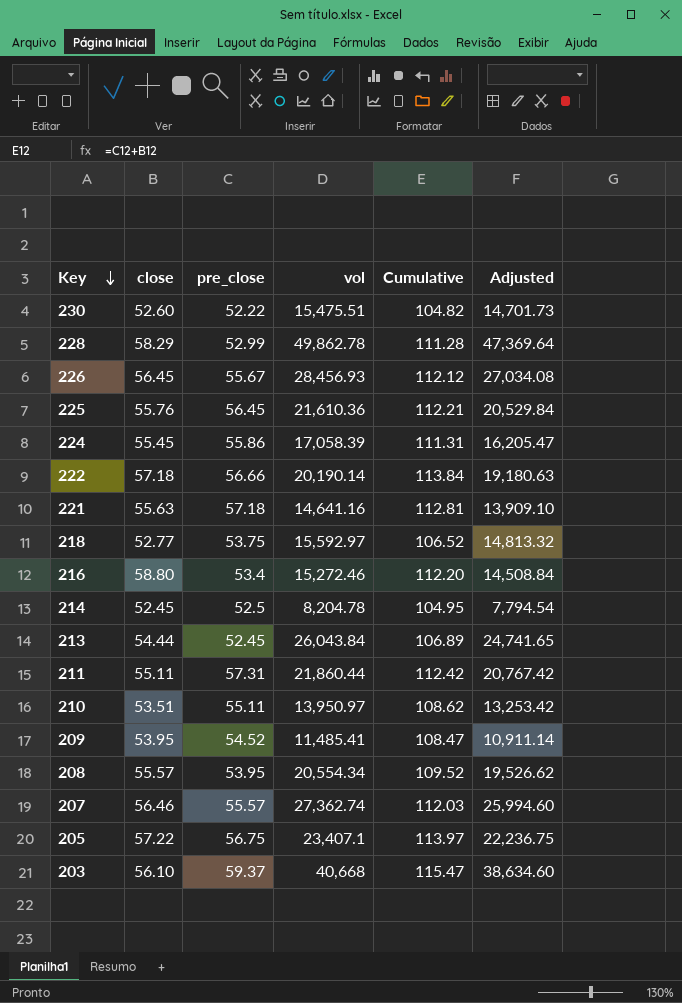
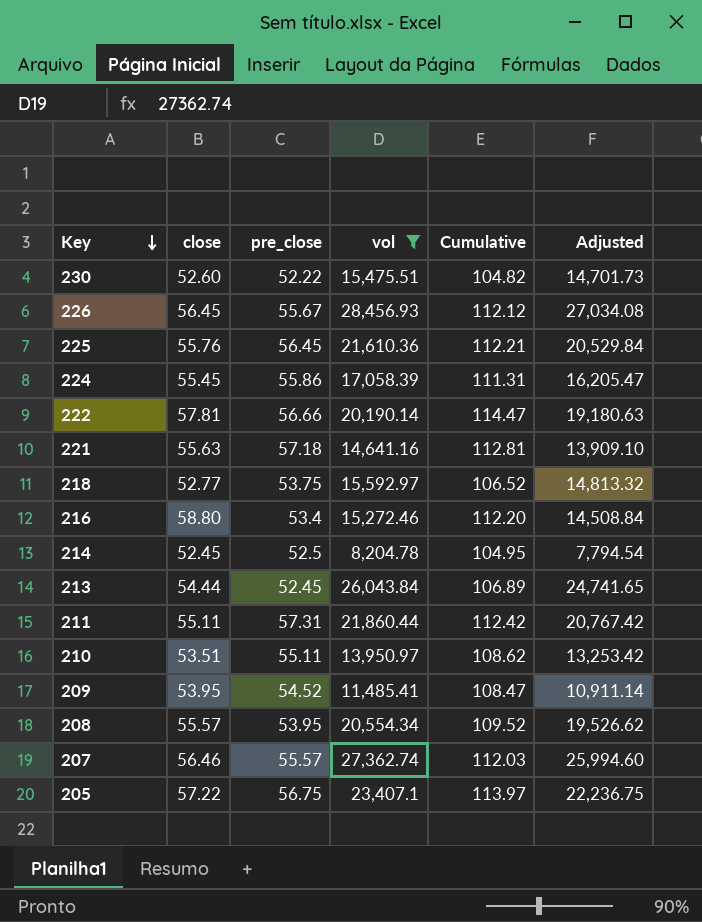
filter: none -> vol <= 28,456.93
222 | close: 57.18 -> 57.81
222 | Cumulative: 113.84 -> 114.47

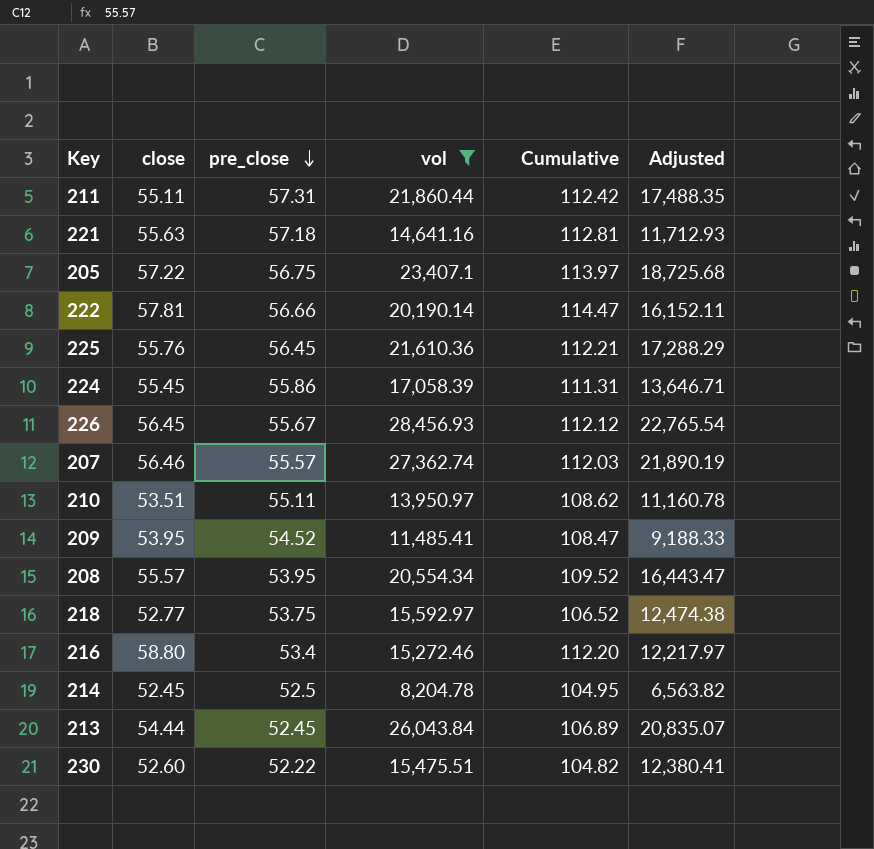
row order: Key descending -> pre_close descending
column Adjusted | formula: [vol] * 0.95 -> [vol] * 0.8

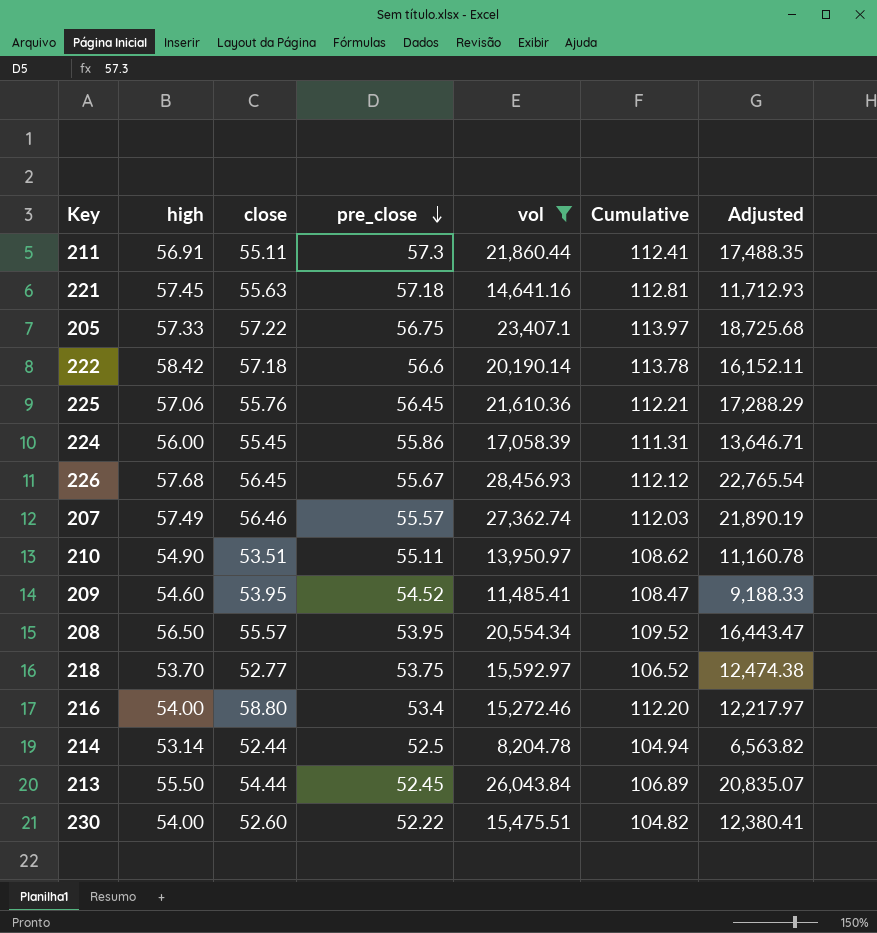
column high | position: none -> 2
211 | pre_close: 57.31 -> 57.3
211 | Cumulative: 112.42 -> 112.41
222 | close: 57.81 -> 57.18
222 | pre_close: 56.66 -> 56.6
222 | Cumulative: 114.47 -> 113.78
214 | close: 52.45 -> 52.44
214 | Cumulative: 104.95 -> 104.94

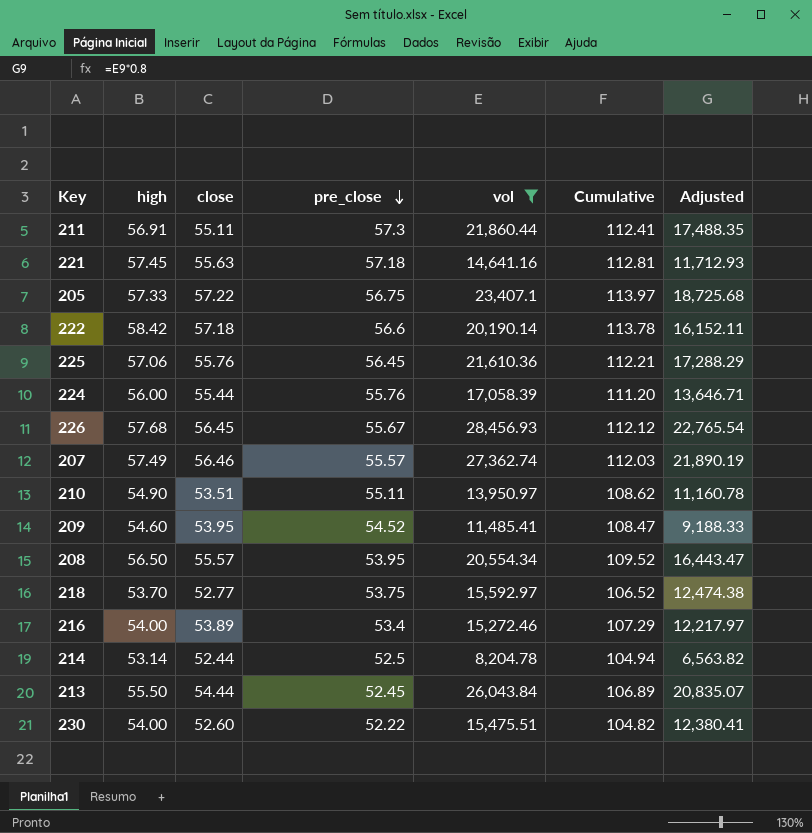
224 | close: 55.45 -> 55.44
224 | pre_close: 55.86 -> 55.76
224 | Cumulative: 111.31 -> 111.20
216 | close: 58.80 -> 53.89
216 | Cumulative: 112.20 -> 107.29

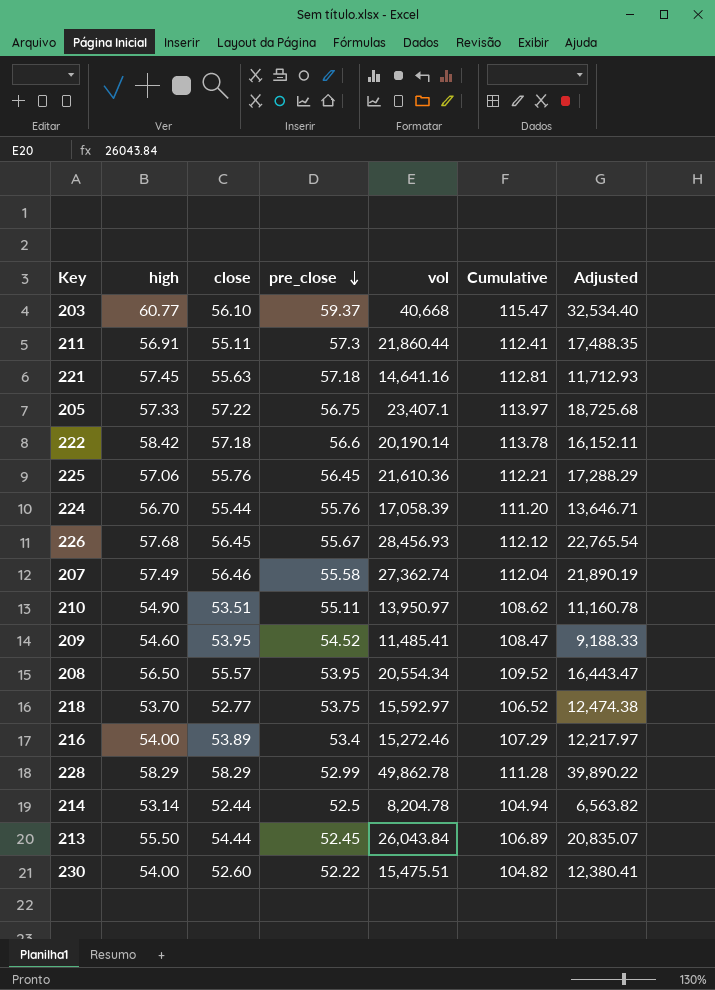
filter: vol <= 28,456.93 -> none
224 | high: 56.00 -> 56.70
207 | pre_close: 55.57 -> 55.58
207 | Cumulative: 112.03 -> 112.04

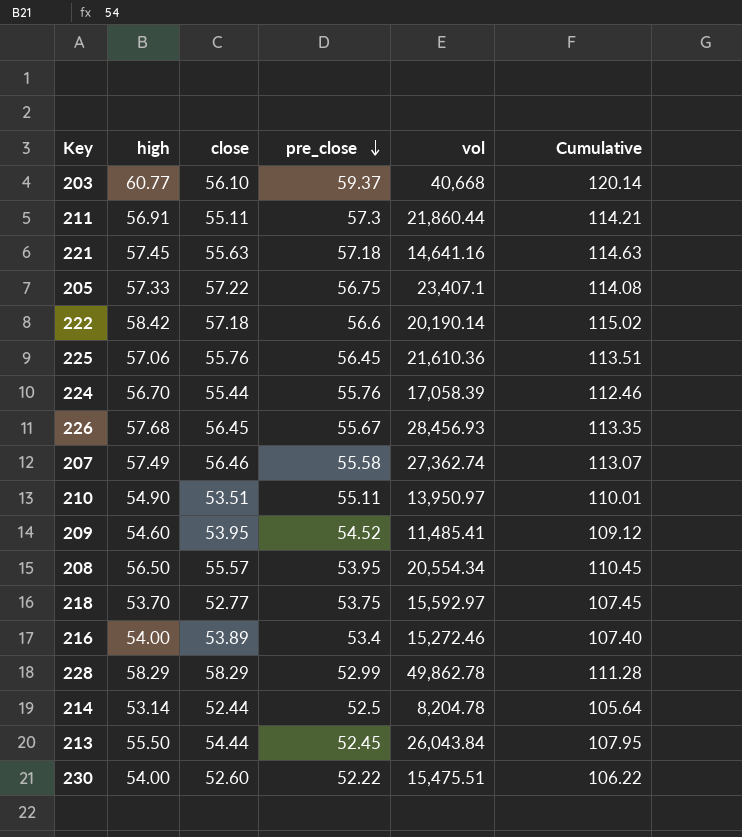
column Adjusted | formula: [vol] * 0.8 -> none
column Cumulative | formula: [close] + [pre_close] -> [high] + [pre_close]

